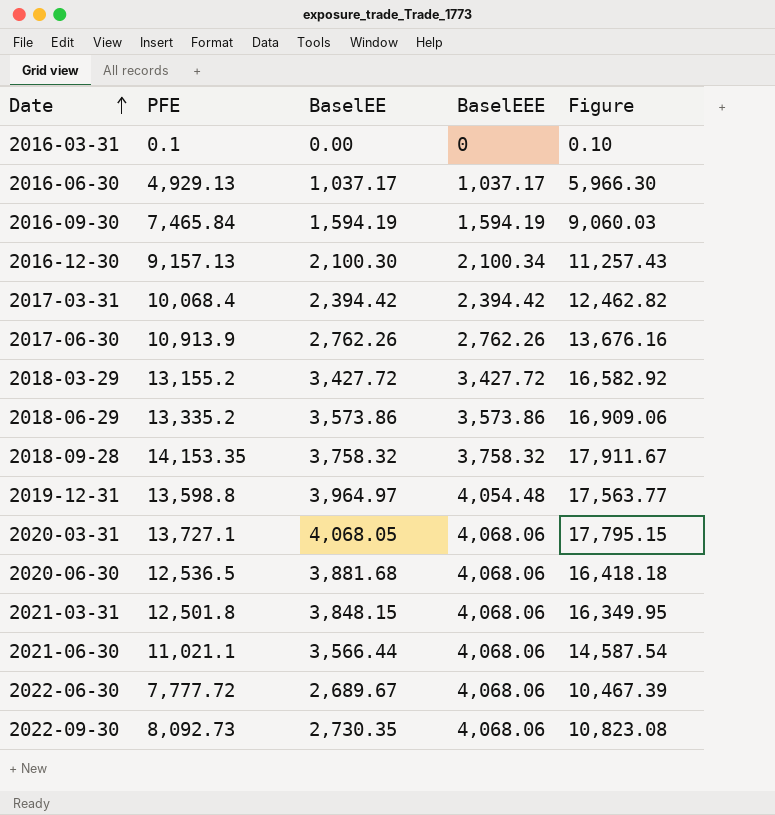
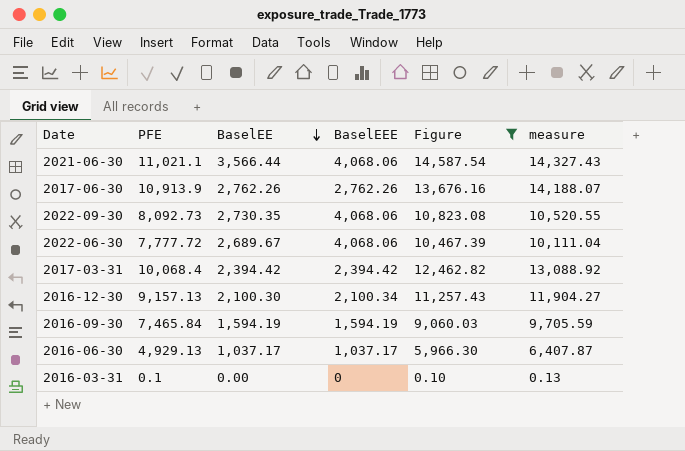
filter: none -> Figure <= 14,587.54
row order: Date ascending -> BaselEE descending
column measure | formula: none -> [PFE] * 1.3

